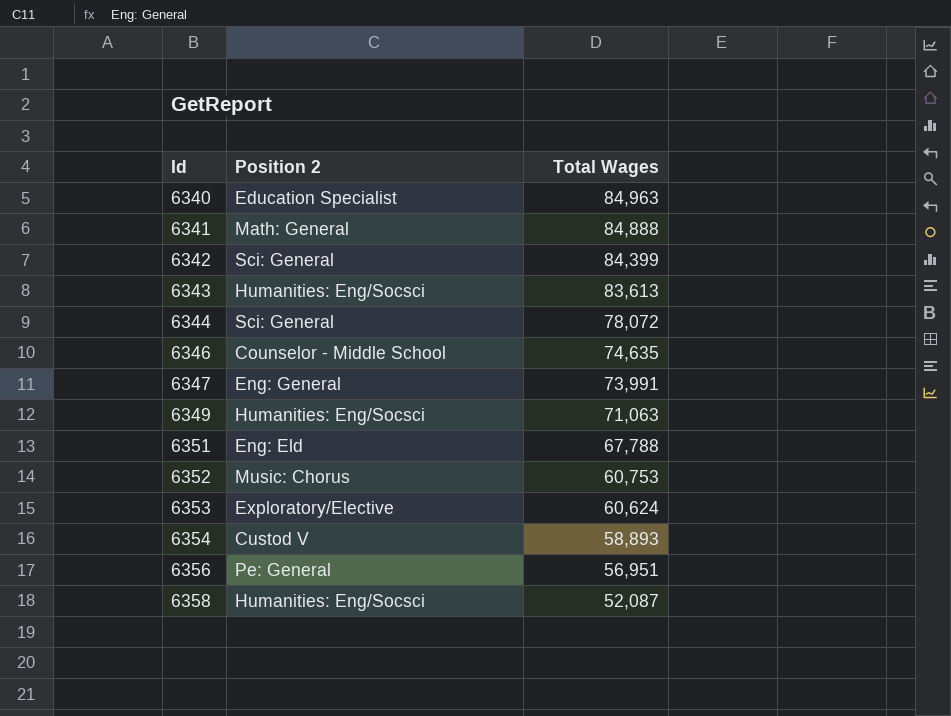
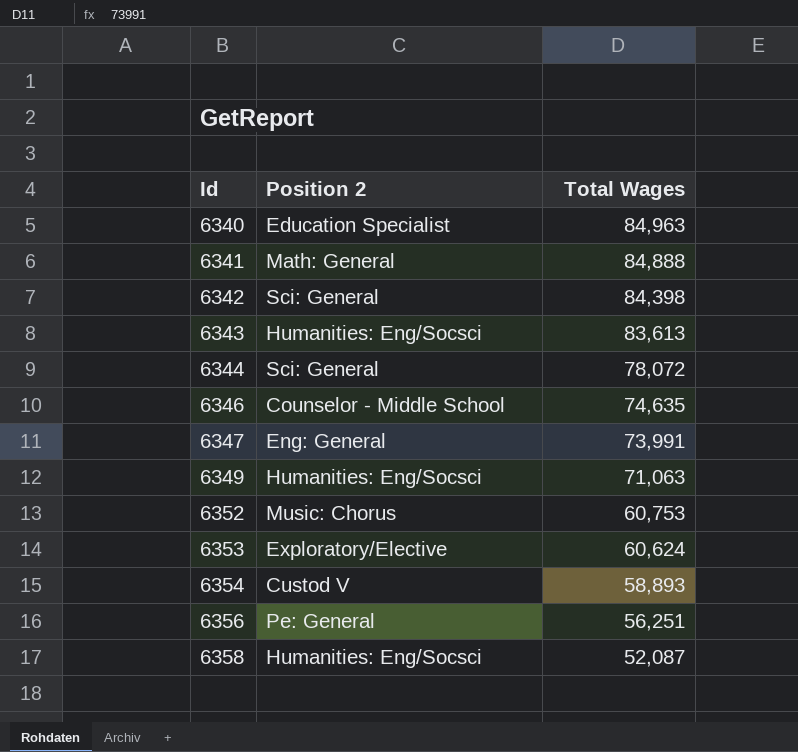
row 6351: Eng: Eld | 67,788 -> none
6342 | Total Wages: 84,399 -> 84,398
6356 | Total Wages: 56,951 -> 56,251

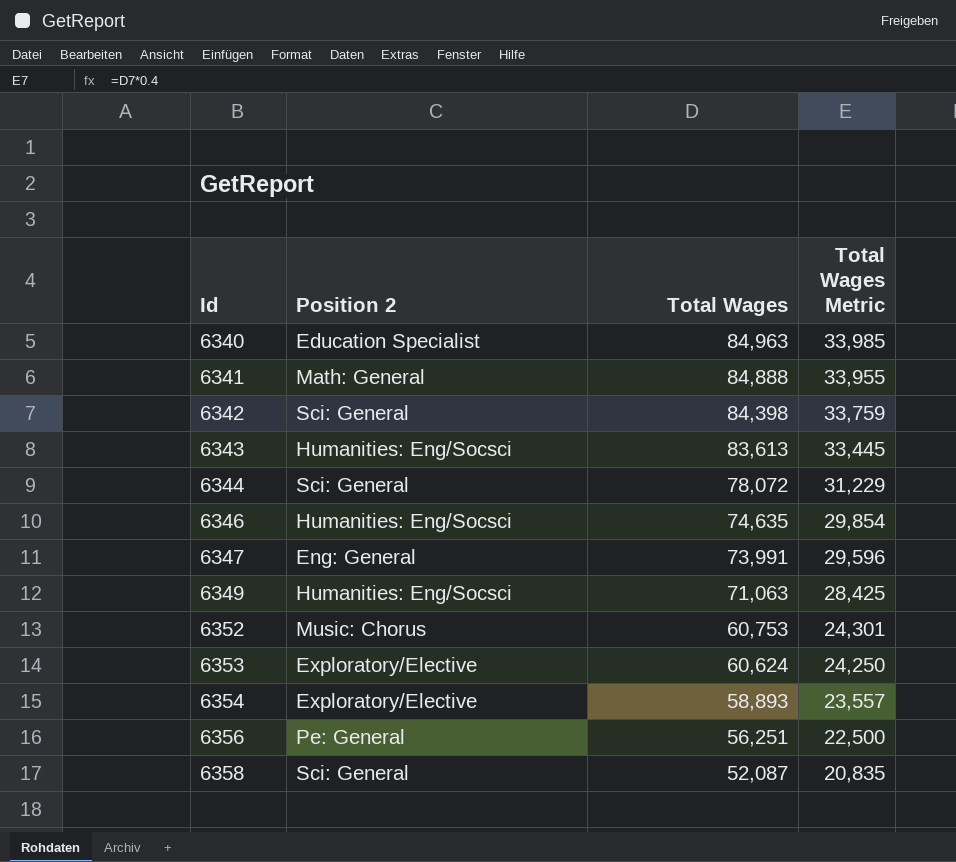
column Total Wages Metric | formula: none -> [Total Wages] * 0.4
6346 | Position 2: Counselor - Middle School -> Humanities: Eng/Socsci
6354 | Position 2: Custod V -> Exploratory/Elective
6358 | Position 2: Humanities: Eng/Socsci -> Sci: General

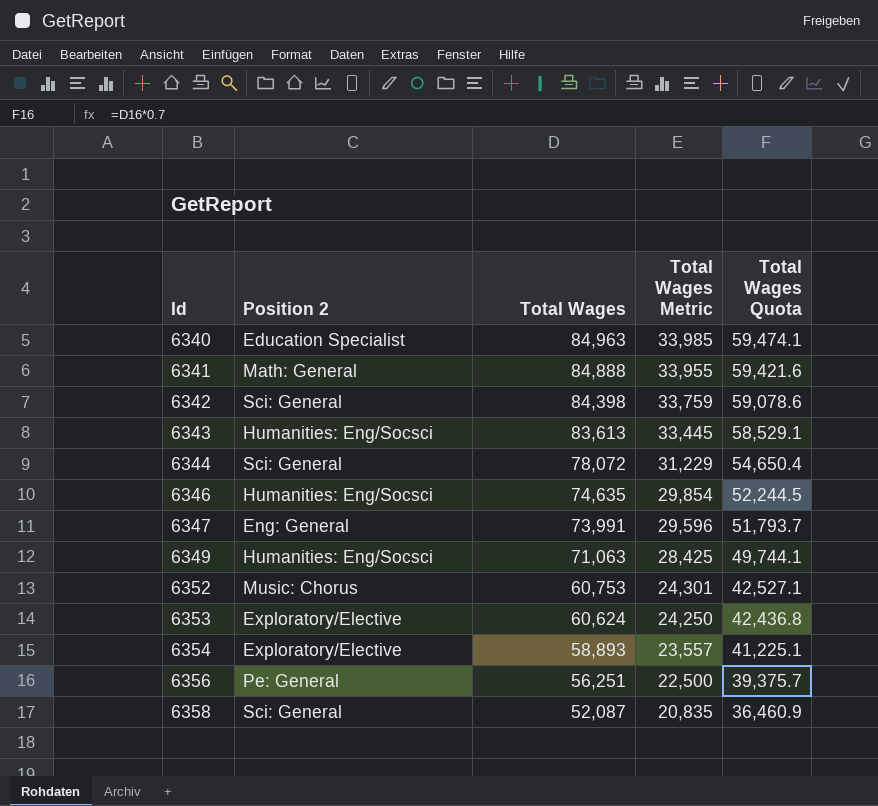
column Total Wages Quota | formula: none -> [Total Wages] * 0.7

